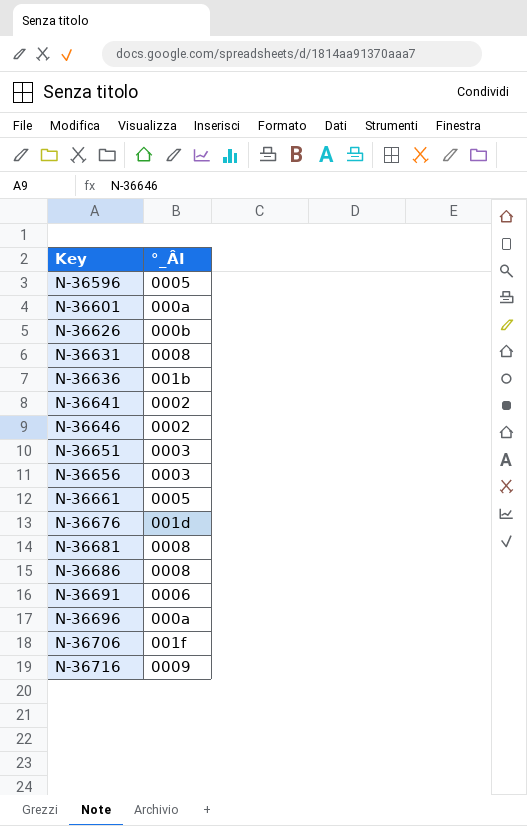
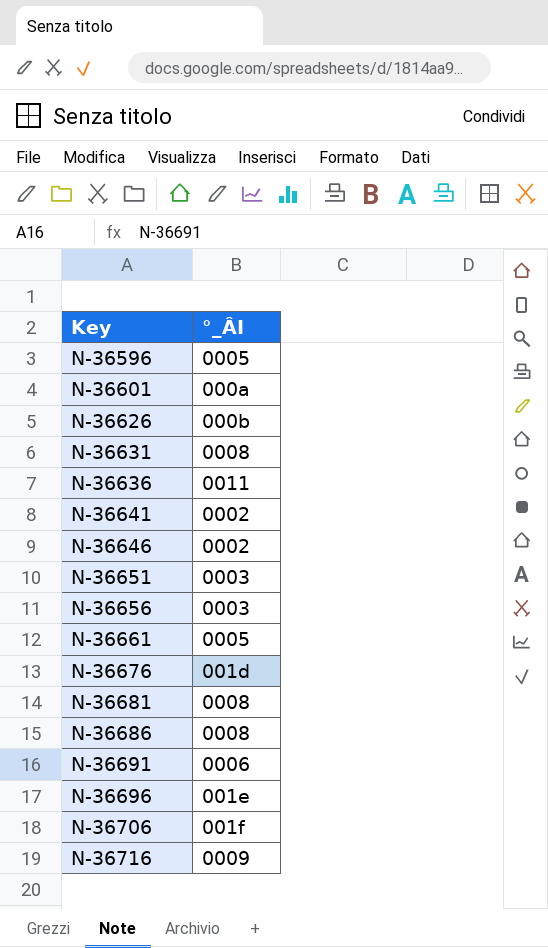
N-36636 | °_ÂI: 001b -> 0011
N-36696 | °_ÂI: 000a -> 001e

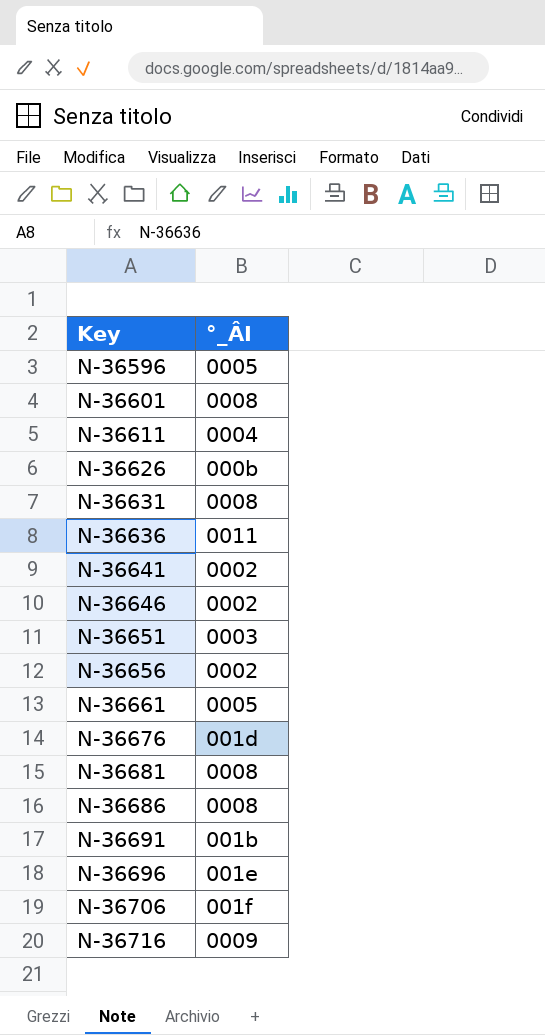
N-36601 | °_ÂI: 000a -> 0008
row N-36611: none -> 0004
N-36656 | °_ÂI: 0003 -> 0002
N-36691 | °_ÂI: 0006 -> 001b

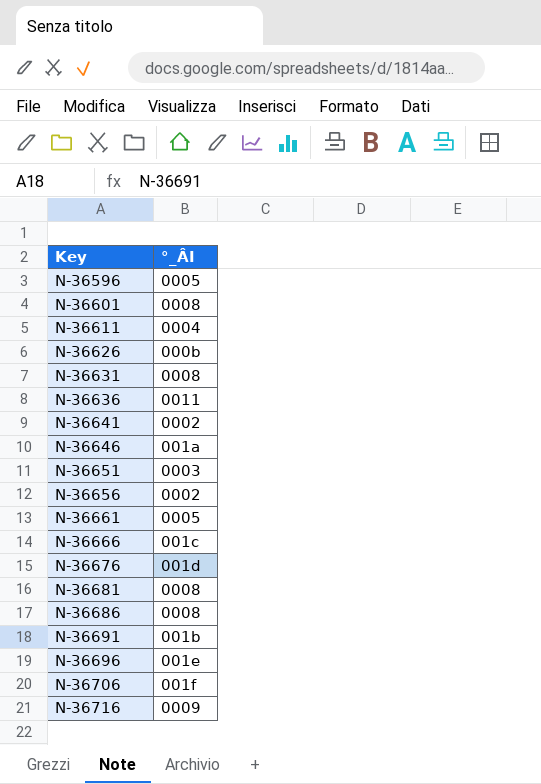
N-36646 | °_ÂI: 0002 -> 001a
row N-36666: none -> 001c

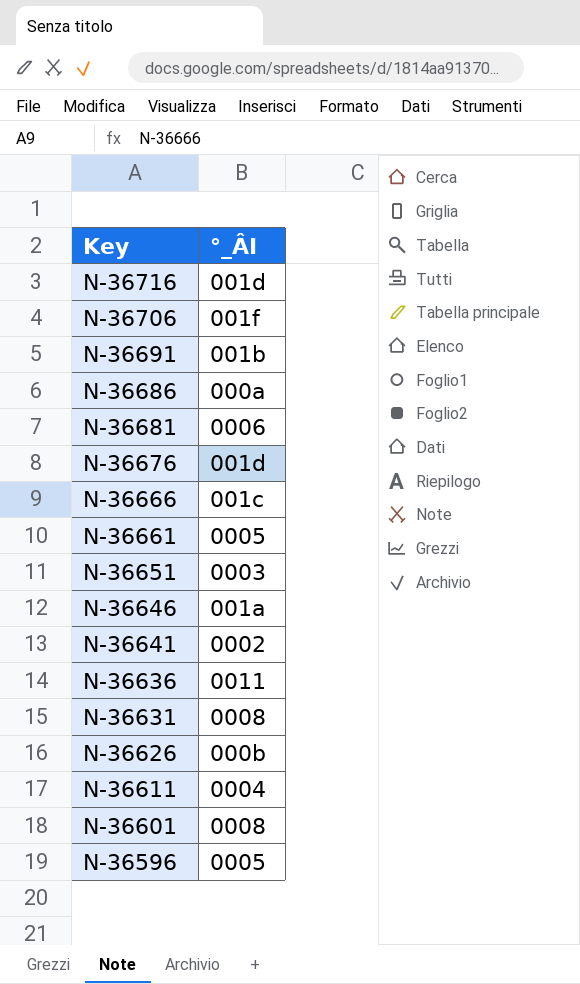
row order: Key ascending -> Key descending
row N-36656: 0002 -> none
row N-36696: 001e -> none
N-36716 | °_ÂI: 0009 -> 001d
N-36686 | °_ÂI: 0008 -> 000a
N-36681 | °_ÂI: 0008 -> 0006

